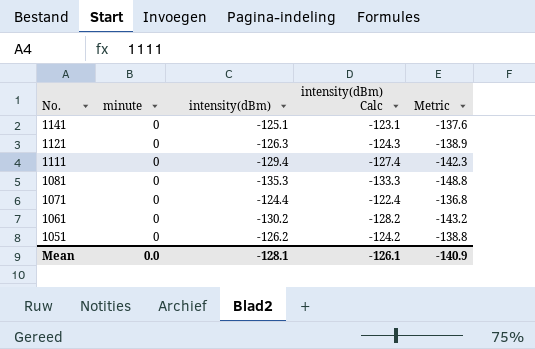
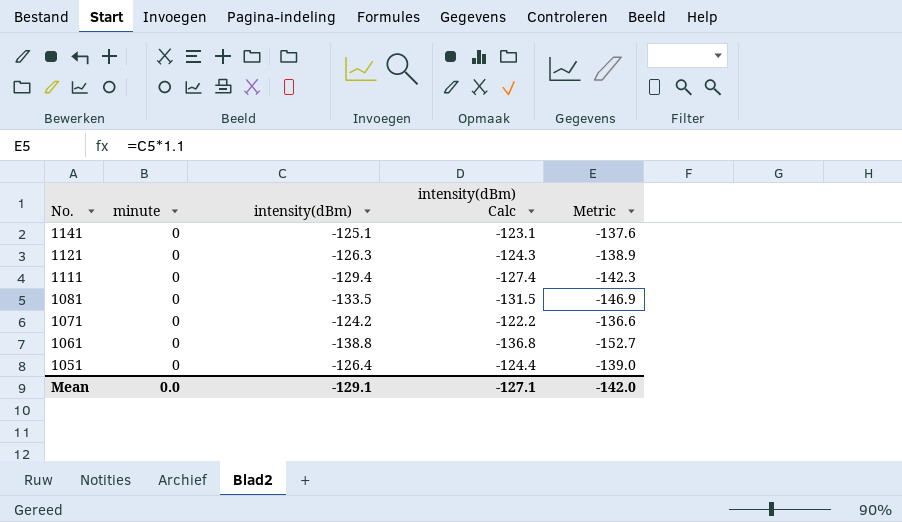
1081 | intensity(dBm): -135.3 -> -133.5
1081 | intensity(dBm) Calc: -133.3 -> -131.5
1081 | Metric: -148.8 -> -146.9
1071 | intensity(dBm): -124.4 -> -124.2
1071 | intensity(dBm) Calc: -122.4 -> -122.2
1071 | Metric: -136.8 -> -136.6
1061 | intensity(dBm): -130.2 -> -138.8
1061 | intensity(dBm) Calc: -128.2 -> -136.8
1061 | Metric: -143.2 -> -152.7
1051 | intensity(dBm): -126.2 -> -126.4
1051 | intensity(dBm) Calc: -124.2 -> -124.4
1051 | Metric: -138.8 -> -139.0
Mean | intensity(dBm): -128.1 -> -129.1
Mean | intensity(dBm) Calc: -126.1 -> -127.1
Mean | Metric: -140.9 -> -142.0

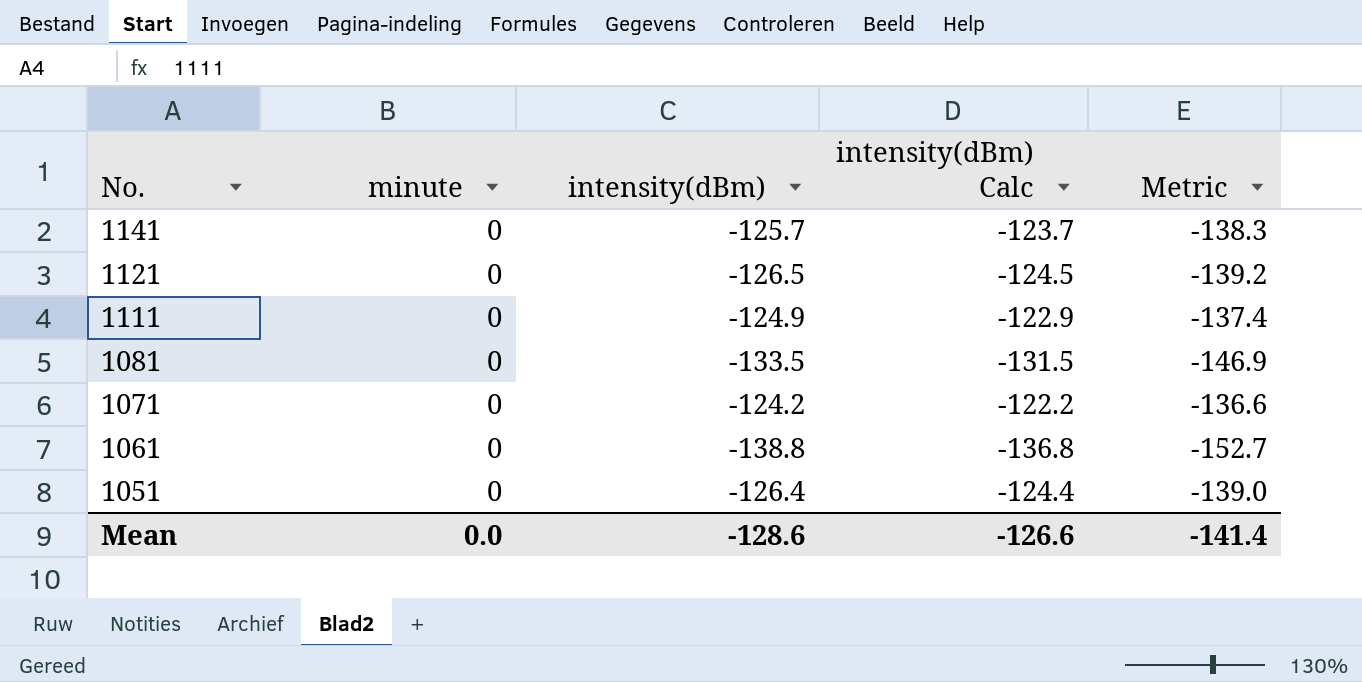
1141 | intensity(dBm): -125.1 -> -125.7
1141 | intensity(dBm) Calc: -123.1 -> -123.7
1141 | Metric: -137.6 -> -138.3
1121 | intensity(dBm): -126.3 -> -126.5
1121 | intensity(dBm) Calc: -124.3 -> -124.5
1121 | Metric: -138.9 -> -139.2
1111 | intensity(dBm): -129.4 -> -124.9
1111 | intensity(dBm) Calc: -127.4 -> -122.9
1111 | Metric: -142.3 -> -137.4
Mean | intensity(dBm): -129.1 -> -128.6
Mean | intensity(dBm) Calc: -127.1 -> -126.6
Mean | Metric: -142.0 -> -141.4

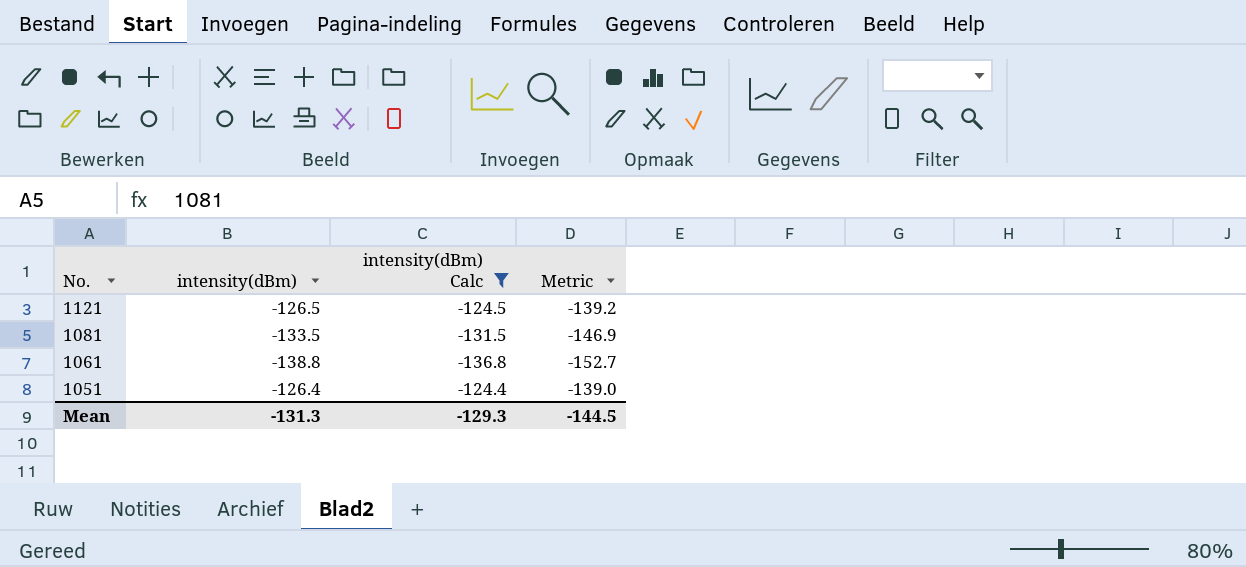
filter: none -> intensity(dBm) Calc <= -124.4
column minute | position: 2 -> none
Mean | intensity(dBm): -128.6 -> -131.3
Mean | intensity(dBm) Calc: -126.6 -> -129.3
Mean | Metric: -141.4 -> -144.5

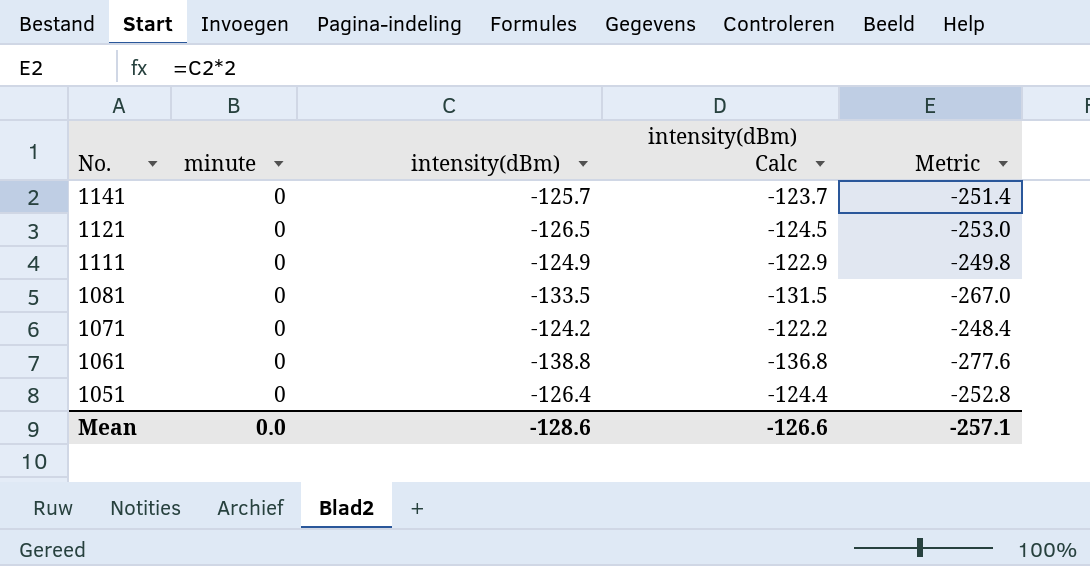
filter: intensity(dBm) Calc <= -124.4 -> none
column minute | position: none -> 2
column Metric | formula: [intensity(dBm)] * 1.1 -> [intensity(dBm)] * 2
Mean | intensity(dBm): -131.3 -> -128.6
Mean | intensity(dBm) Calc: -129.3 -> -126.6
Mean | Metric: -144.5 -> -257.1

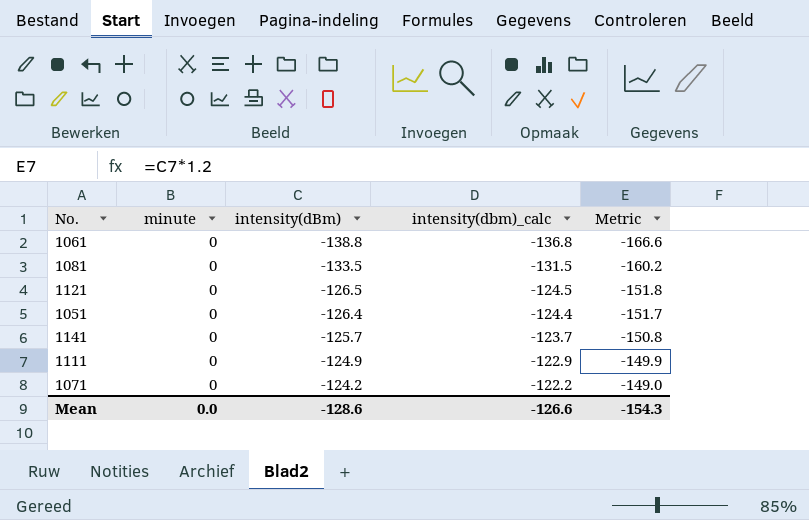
row order: No. descending -> intensity(dBm) ascending
column name: intensity(dBm) Calc -> intensity(dbm)_calc
column Metric | formula: [intensity(dBm)] * 2 -> [intensity(dBm)] * 1.2
Mean | Metric: -257.1 -> -154.3

